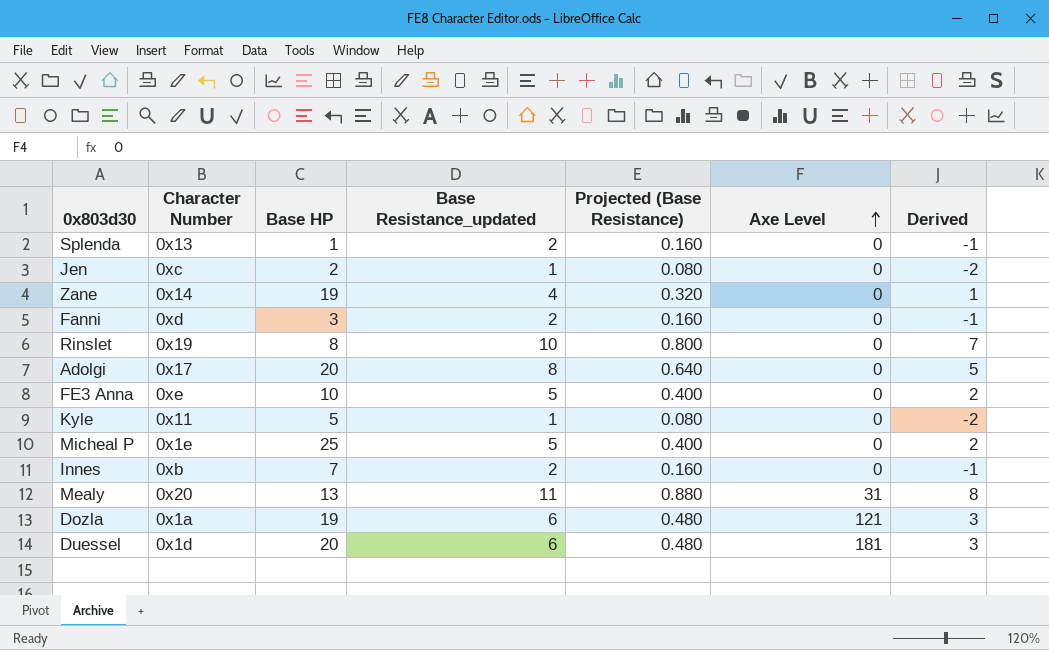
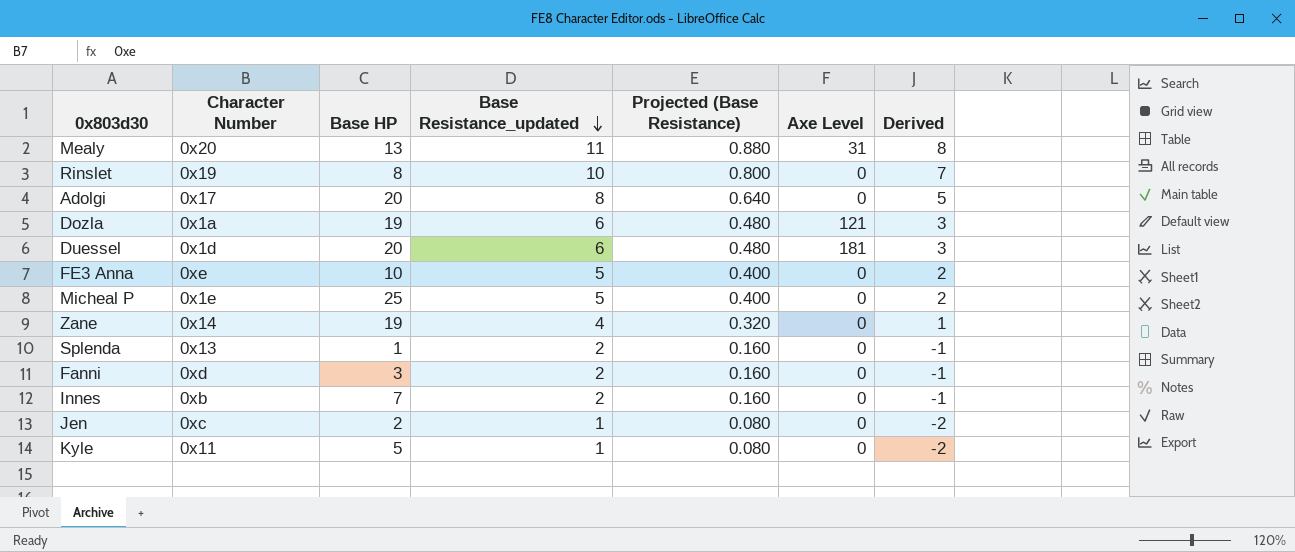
row order: Axe Level ascending -> Base Resistance_updated descending

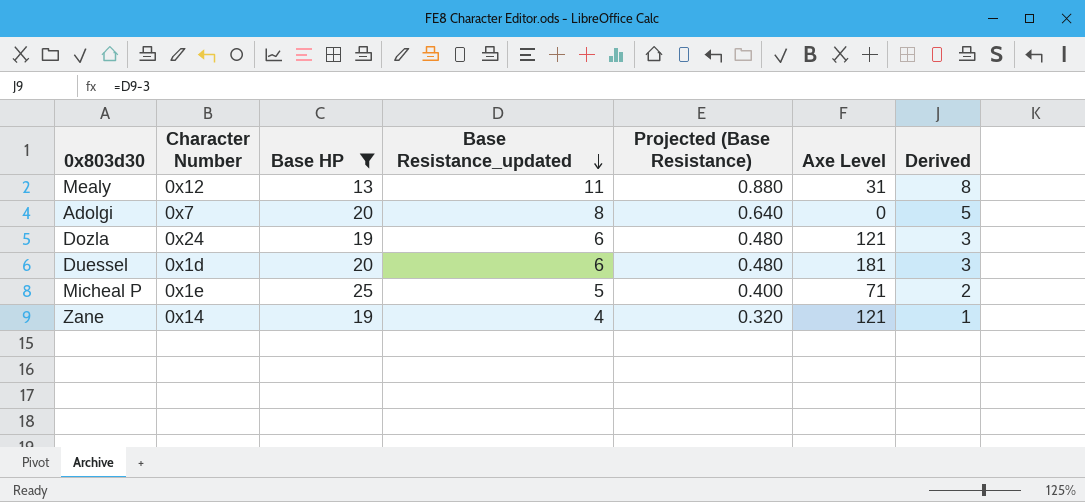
filter: none -> Base HP >= 13
Mealy | Character Number: 0x20 -> 0x12
Adolgi | Character Number: 0x17 -> 0x7
Dozla | Character Number: 0x1a -> 0x24
Micheal P | Axe Level: 0 -> 71
Zane | Axe Level: 0 -> 121

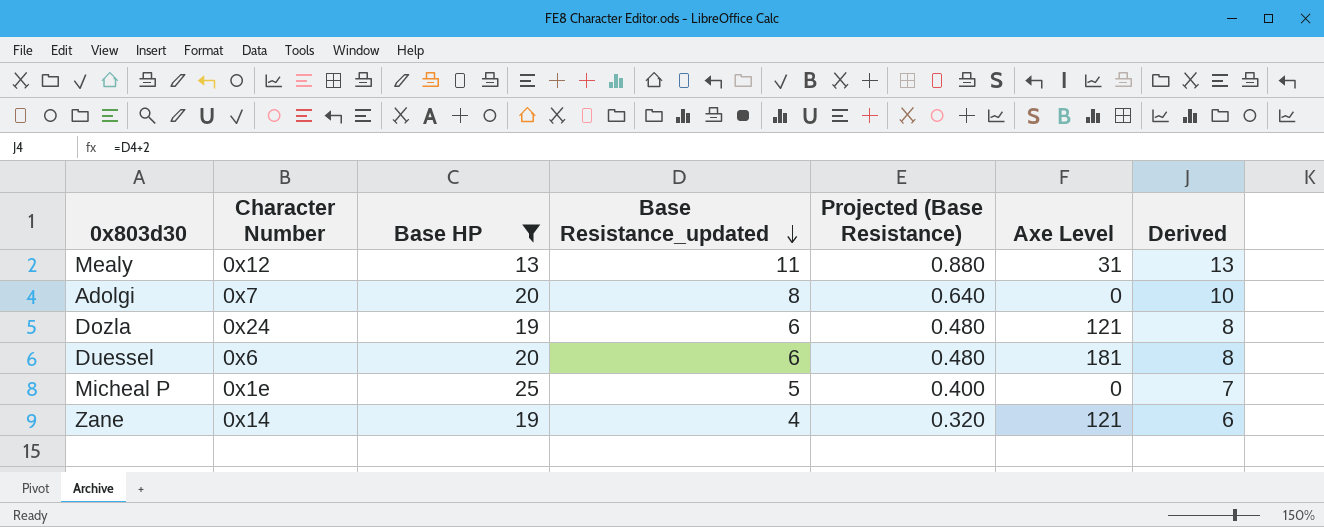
column Derived | formula: [Base Resistance_updated] - 3 -> [Base Resistance_updated] + 2
Duessel | Character Number: 0x1d -> 0x6
Micheal P | Axe Level: 71 -> 0

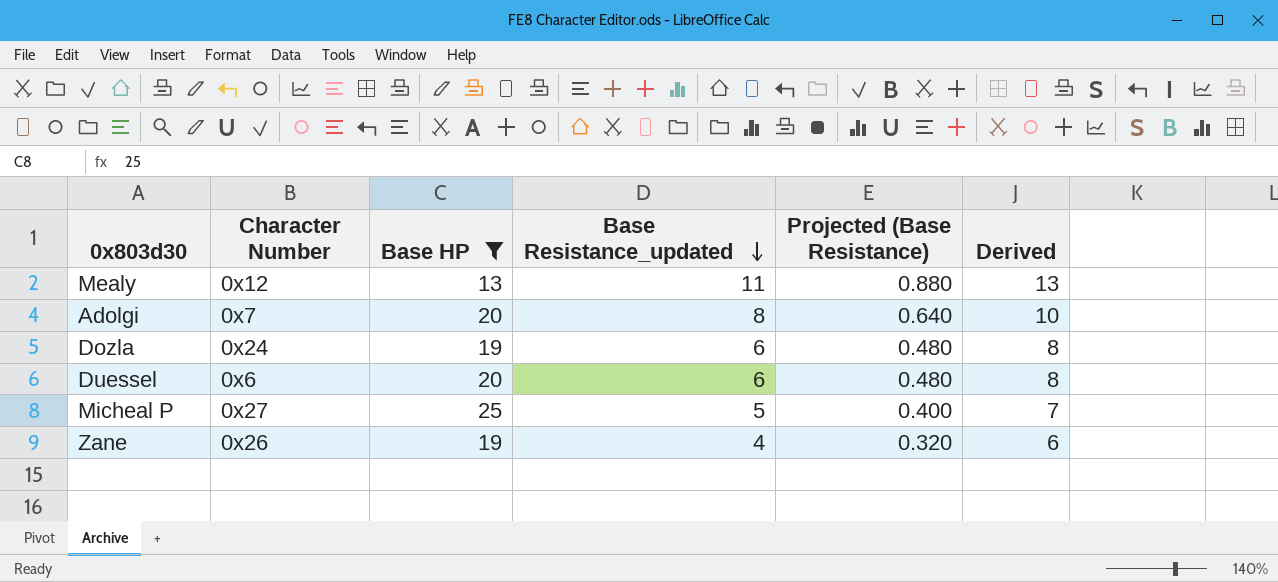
column Axe Level | position: 6 -> none
Micheal P | Character Number: 0x1e -> 0x27
Zane | Character Number: 0x14 -> 0x26

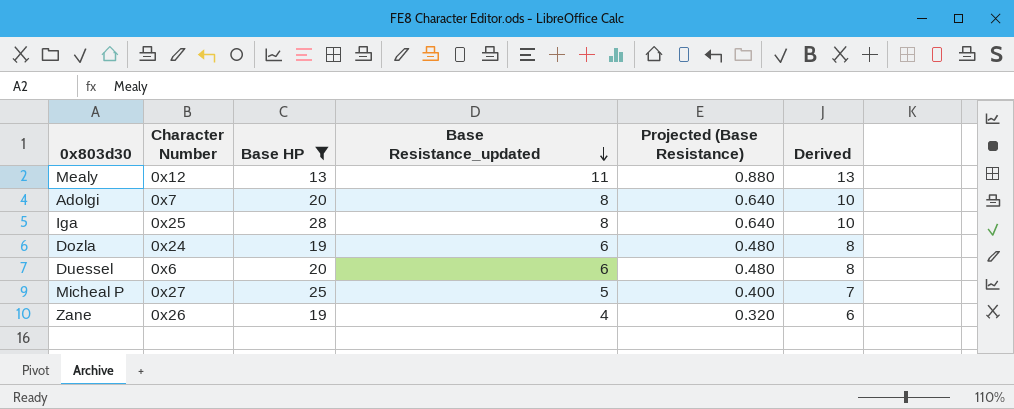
row Iga: none -> 0x25 | 28 | 8 | 0.640 | 10

